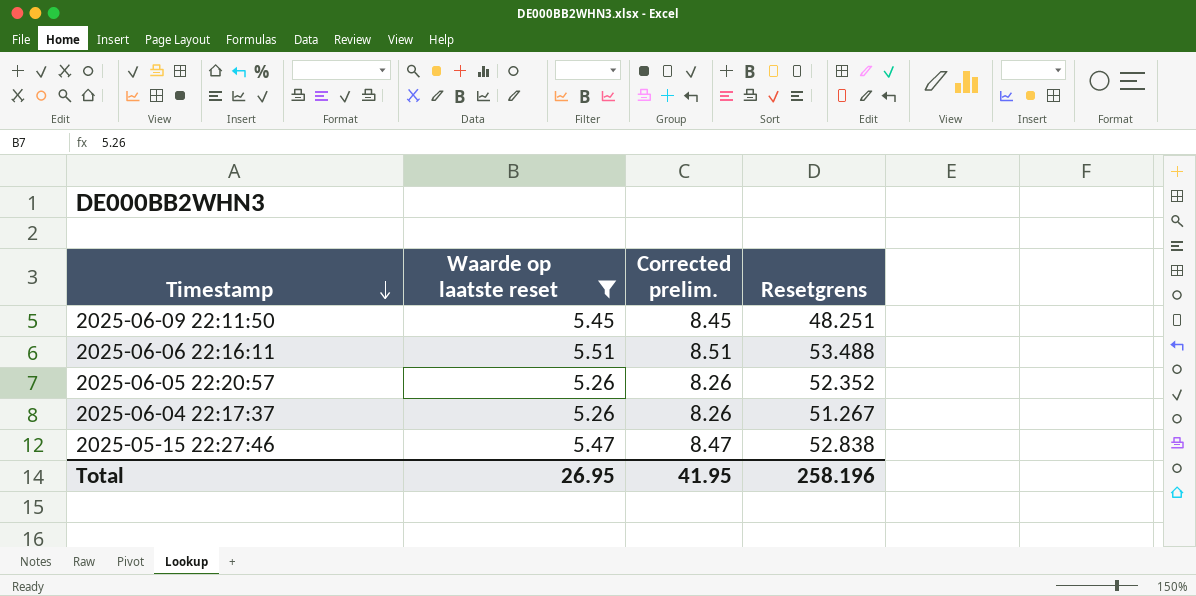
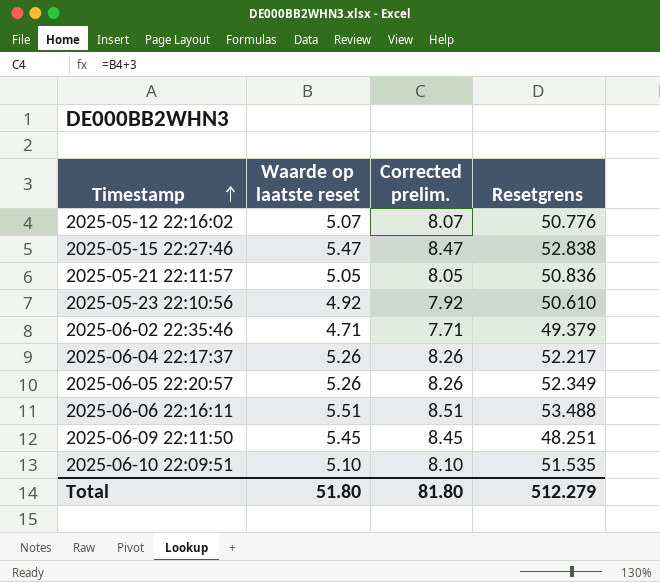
filter: Waarde op laatste reset >= 5.26 -> none
row order: Timestamp descending -> Timestamp ascending
2025-06-04 22:17:37 | Resetgrens: 51.267 -> 52.217
2025-06-05 22:20:57 | Resetgrens: 52.352 -> 52.349
Total | Waarde op laatste reset: 26.95 -> 51.80
Total | Corrected prelim.: 41.95 -> 81.80
Total | Resetgrens: 258.196 -> 512.279

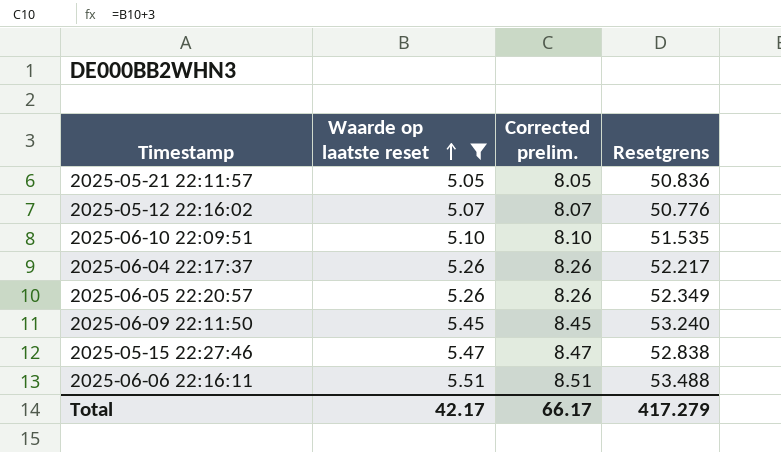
filter: none -> Waarde op laatste reset >= 5.05
row order: Timestamp ascending -> Waarde op laatste reset ascending
2025-06-09 22:11:50 | Resetgrens: 48.251 -> 53.240
Total | Waarde op laatste reset: 51.80 -> 42.17
Total | Corrected prelim.: 81.80 -> 66.17
Total | Resetgrens: 512.279 -> 417.279

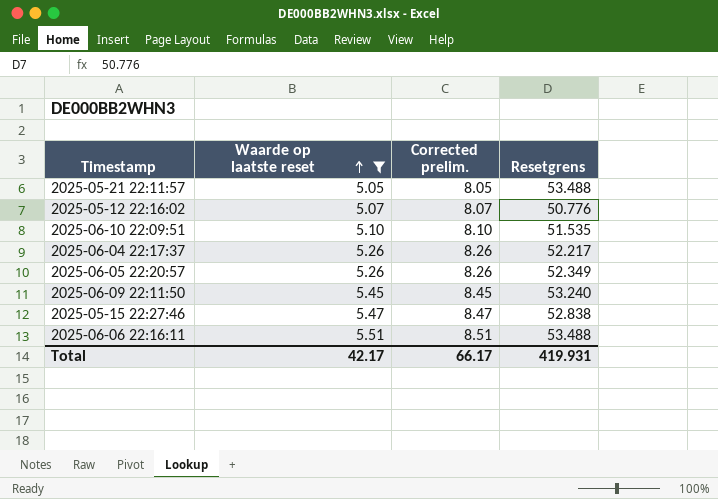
2025-05-21 22:11:57 | Resetgrens: 50.836 -> 53.488
Total | Resetgrens: 417.279 -> 419.931

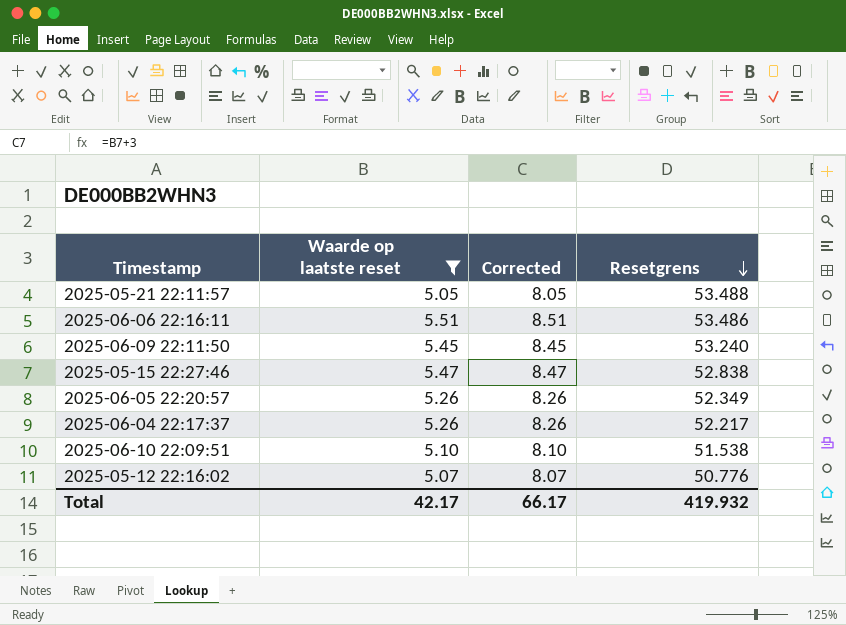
row order: Waarde op laatste reset ascending -> Resetgrens descending
column name: Corrected prelim. -> Corrected
2025-06-06 22:16:11 | Resetgrens: 53.488 -> 53.486
2025-06-10 22:09:51 | Resetgrens: 51.535 -> 51.538
Total | Resetgrens: 419.931 -> 419.932

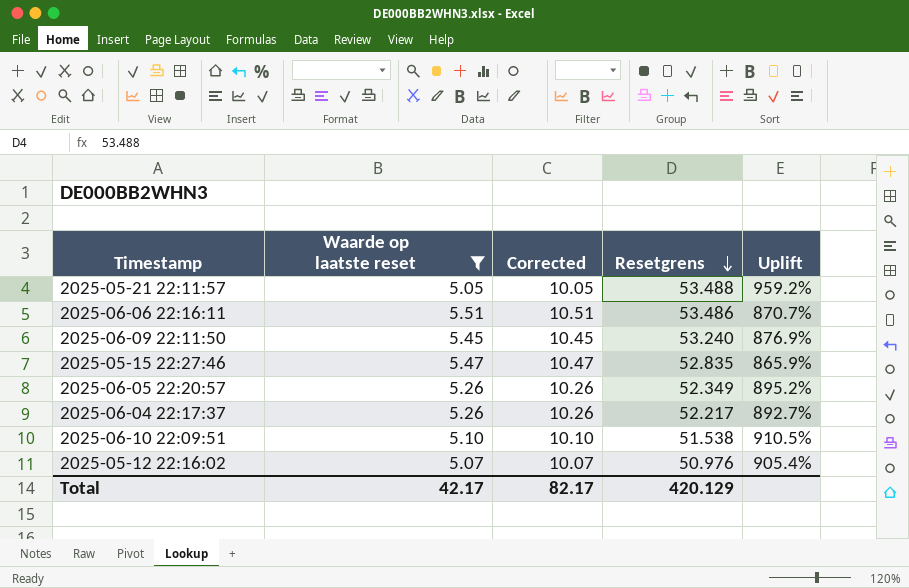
column Corrected | formula: [Waarde op laatste reset] + 3 -> [Waarde op laatste reset] + 5
column Uplift | formula: none -> ([Resetgrens] - [Waarde op laatste reset]) / [Waarde op laatste reset]
2025-05-15 22:27:46 | Resetgrens: 52.838 -> 52.835
2025-05-12 22:16:02 | Resetgrens: 50.776 -> 50.976
Total | Corrected: 66.17 -> 82.17
Total | Resetgrens: 419.932 -> 420.129

